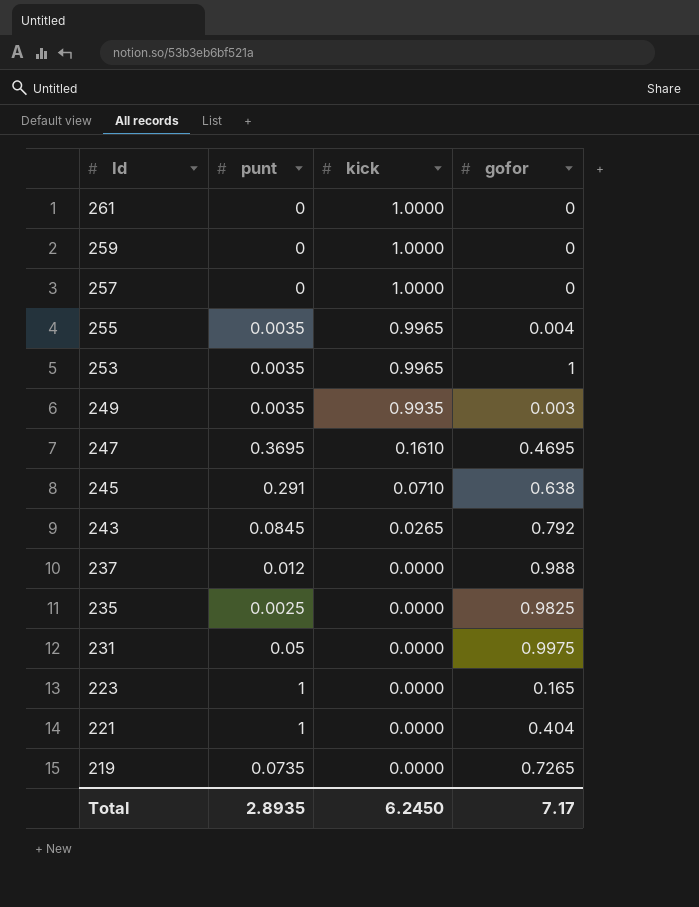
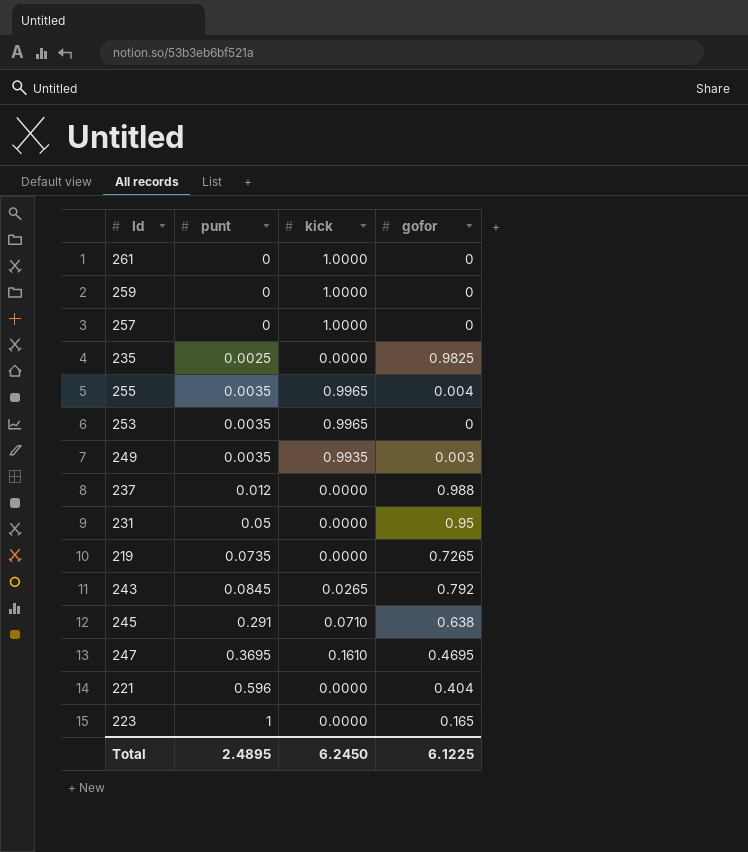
row order: Id descending -> punt ascending
253 | gofor: 1 -> 0
231 | gofor: 0.9975 -> 0.95
221 | punt: 1 -> 0.596
Total | punt: 2.8935 -> 2.4895
Total | gofor: 7.17 -> 6.1225

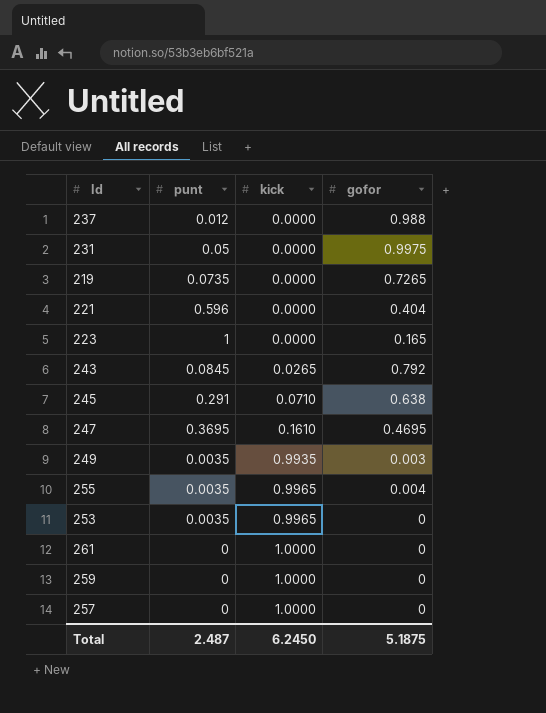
row order: punt ascending -> kick ascending
row 235: 0.0025 | 0.0000 | 0.9825 -> none
231 | gofor: 0.95 -> 0.9975
Total | punt: 2.4895 -> 2.487
Total | gofor: 6.1225 -> 5.1875

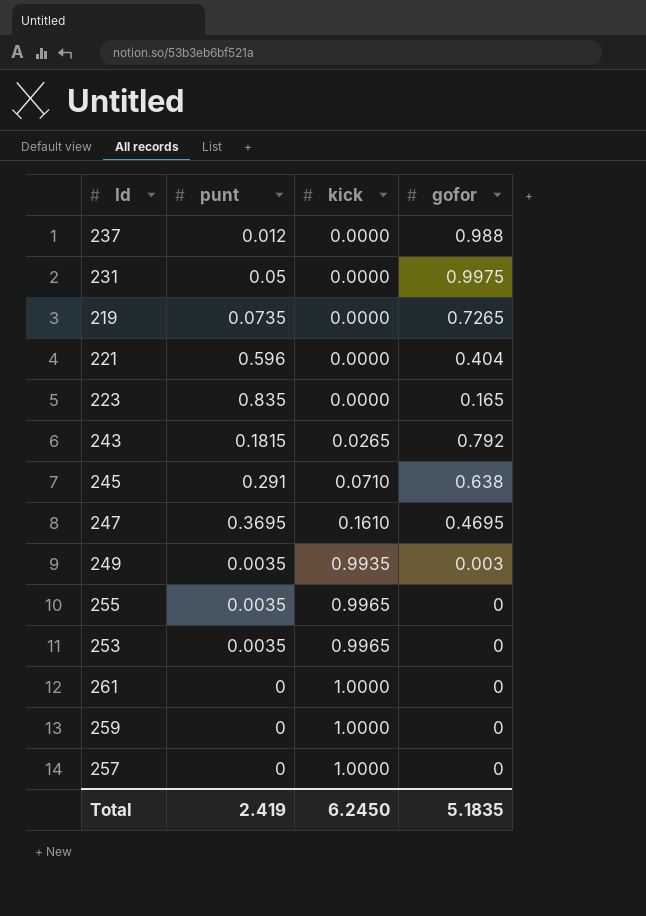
223 | punt: 1 -> 0.835
243 | punt: 0.0845 -> 0.1815
255 | gofor: 0.004 -> 0
Total | punt: 2.487 -> 2.419
Total | gofor: 5.1875 -> 5.1835

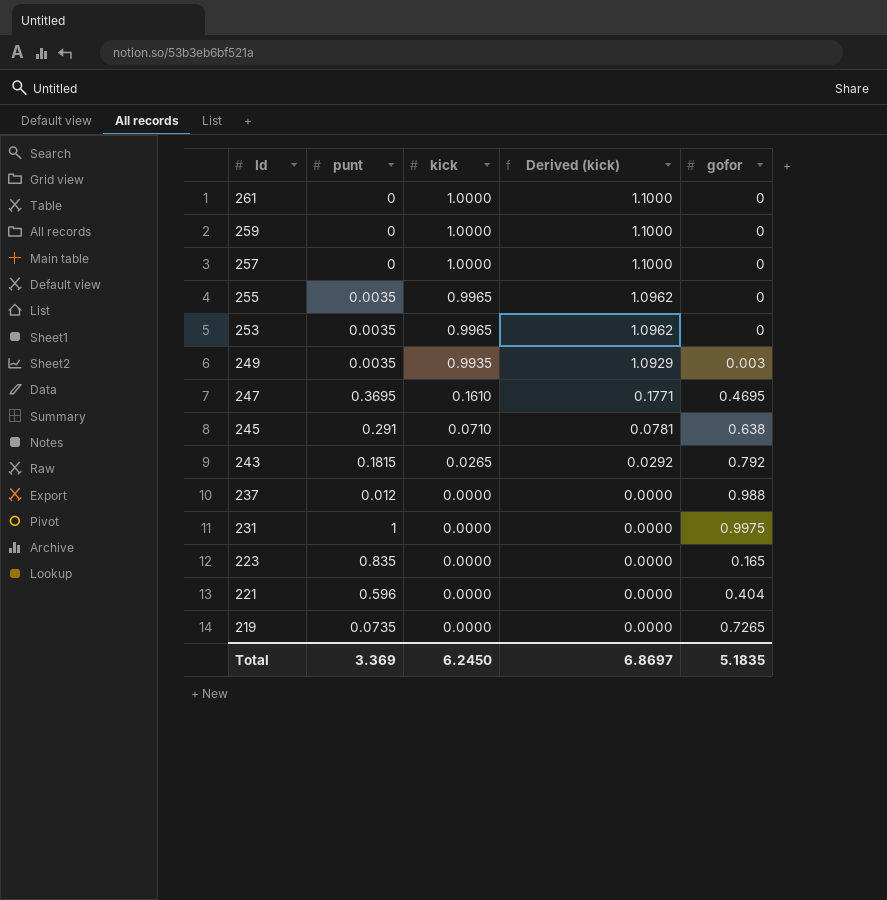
row order: kick ascending -> Id descending
column Derived (kick) | formula: none -> [kick] * 1.1
231 | punt: 0.05 -> 1
Total | punt: 2.419 -> 3.369

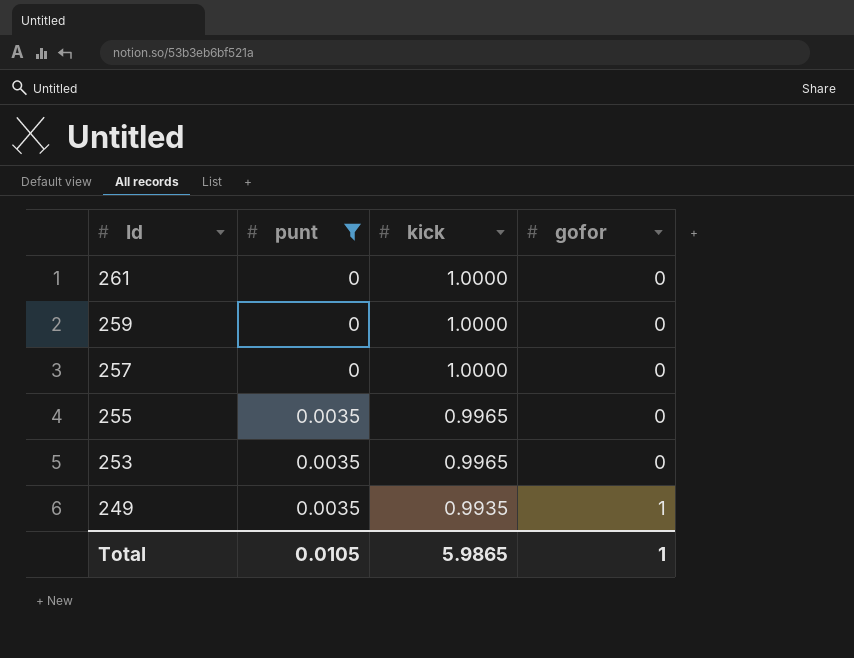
filter: none -> punt <= 0.0035
column Derived (kick) | formula: [kick] * 1.1 -> none
249 | gofor: 0.003 -> 1
Total | punt: 3.369 -> 0.0105
Total | kick: 6.2450 -> 5.9865
Total | gofor: 5.1835 -> 1

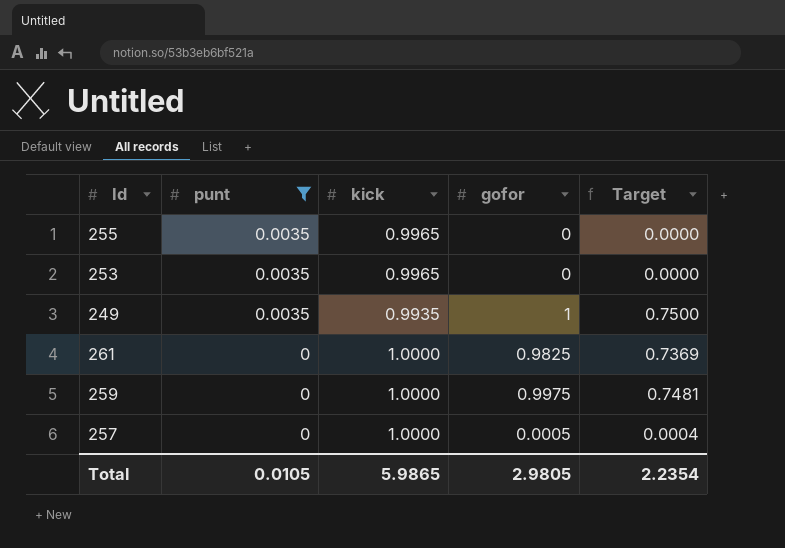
row order: Id descending -> punt descending
column Target | formula: none -> [gofor] * 0.75
261 | gofor: 0 -> 0.9825
259 | gofor: 0 -> 0.9975
257 | gofor: 0 -> 0.0005
Total | gofor: 1 -> 2.9805

